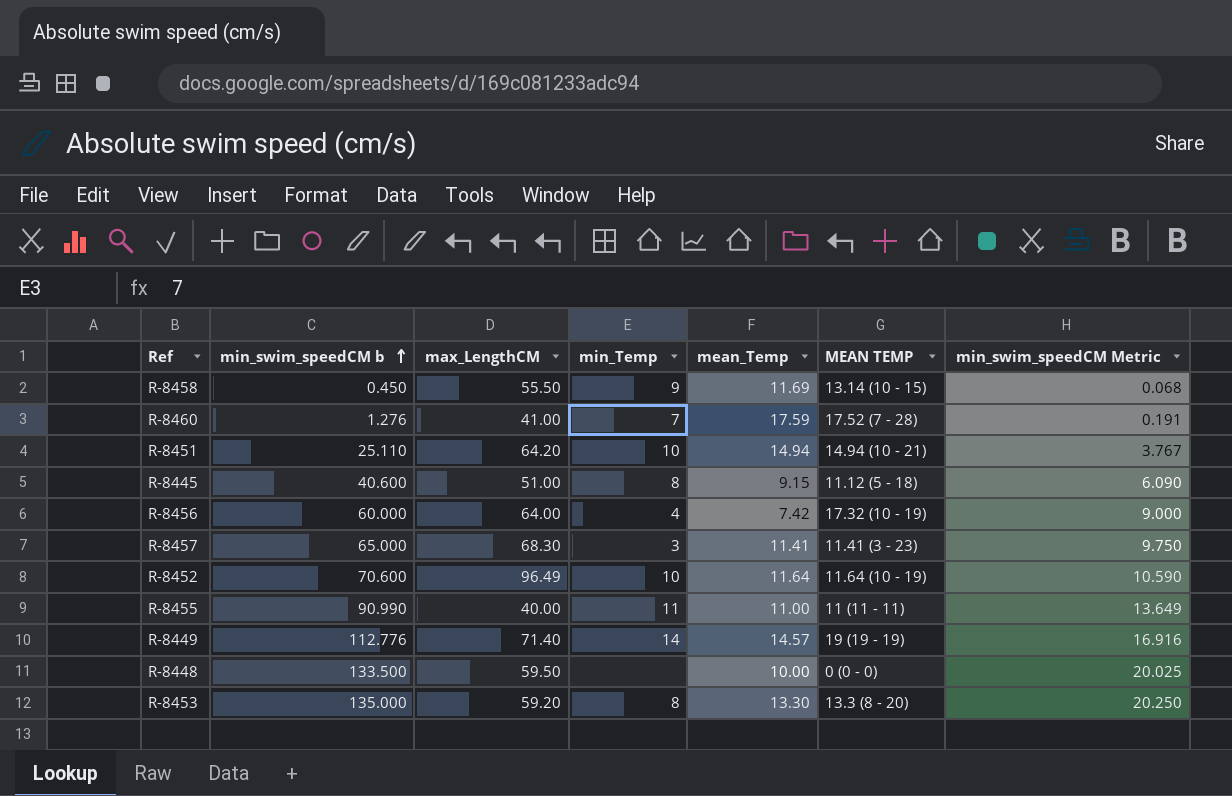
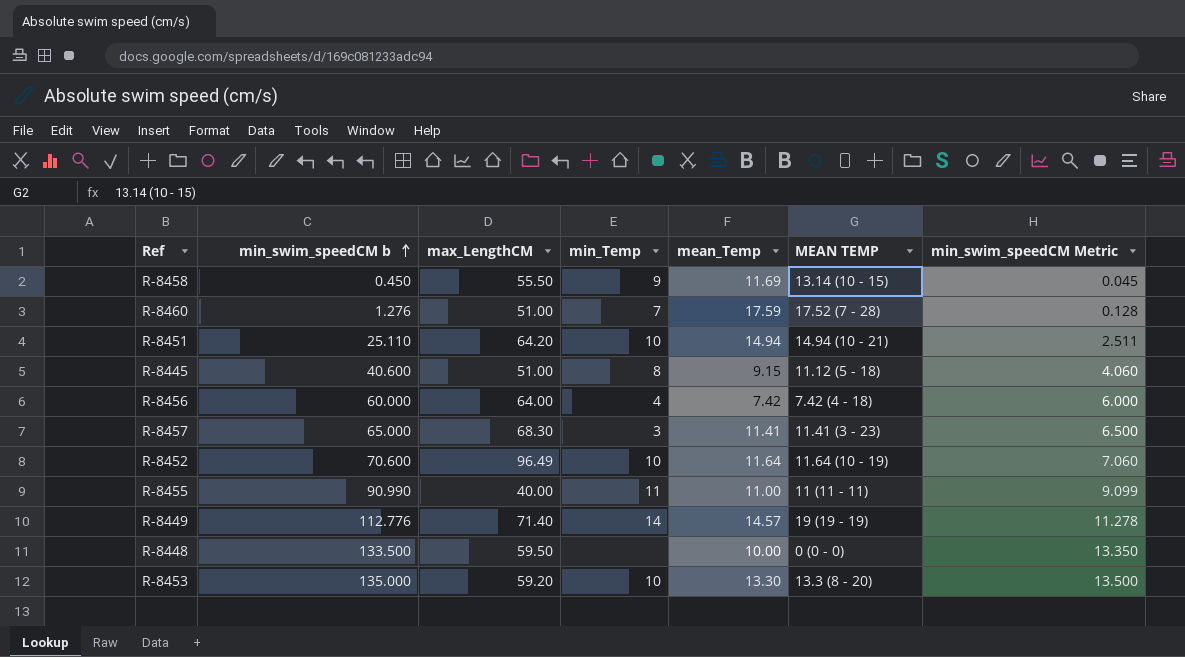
column min_swim_speedCM Metric | formula: [min_swim_speedCM b] * 0.15 -> [min_swim_speedCM b] * 0.1
R-8460 | max_LengthCM: 41.00 -> 51.00
R-8456 | MEAN TEMP: 17.32 (10 - 19) -> 7.42 (4 - 18)
R-8453 | min_Temp: 8 -> 10

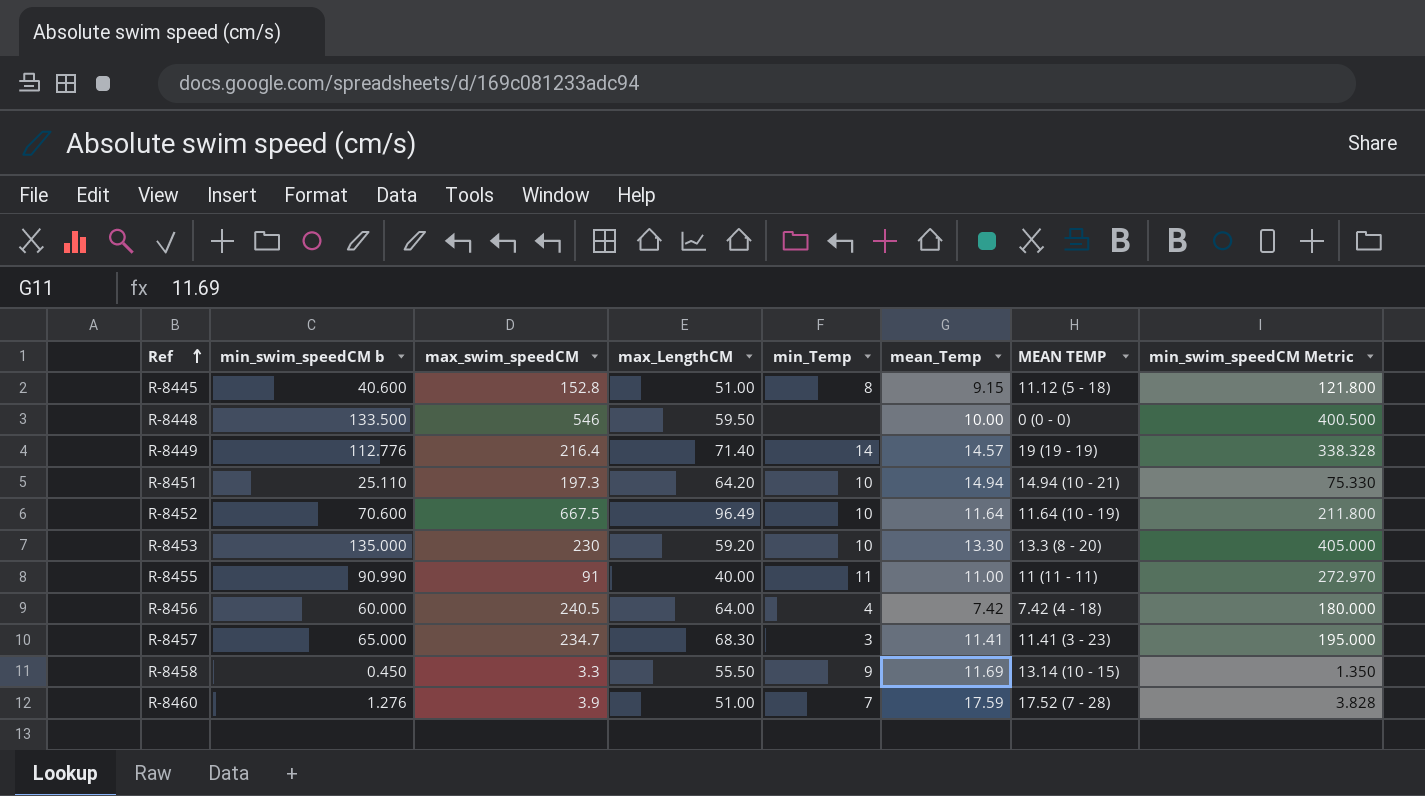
row order: min_swim_speedCM b ascending -> Ref ascending
column max_swim_speedCM | position: none -> 3
column min_swim_speedCM Metric | formula: [min_swim_speedCM b] * 0.1 -> [min_swim_speedCM b] * 3

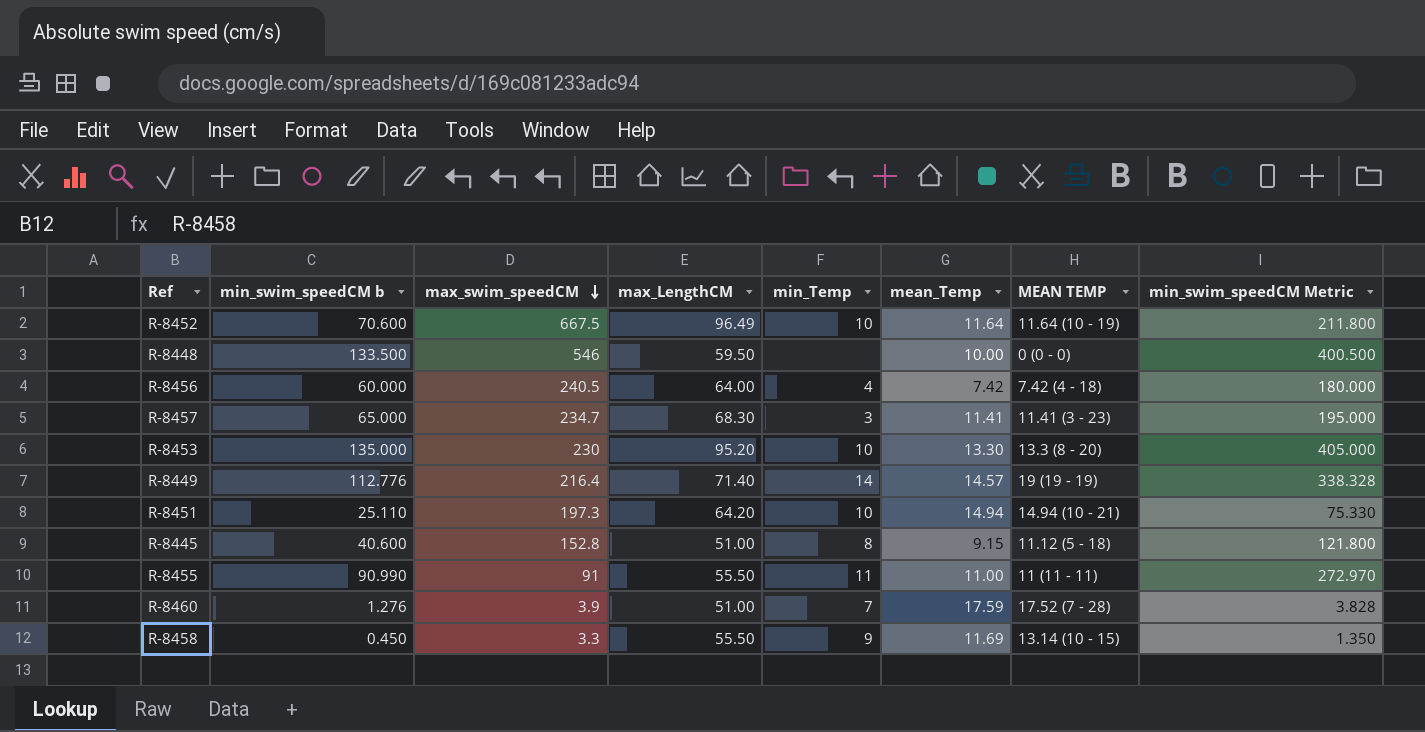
row order: Ref ascending -> max_swim_speedCM descending
R-8453 | max_LengthCM: 59.20 -> 95.20
R-8455 | max_LengthCM: 40.00 -> 55.50

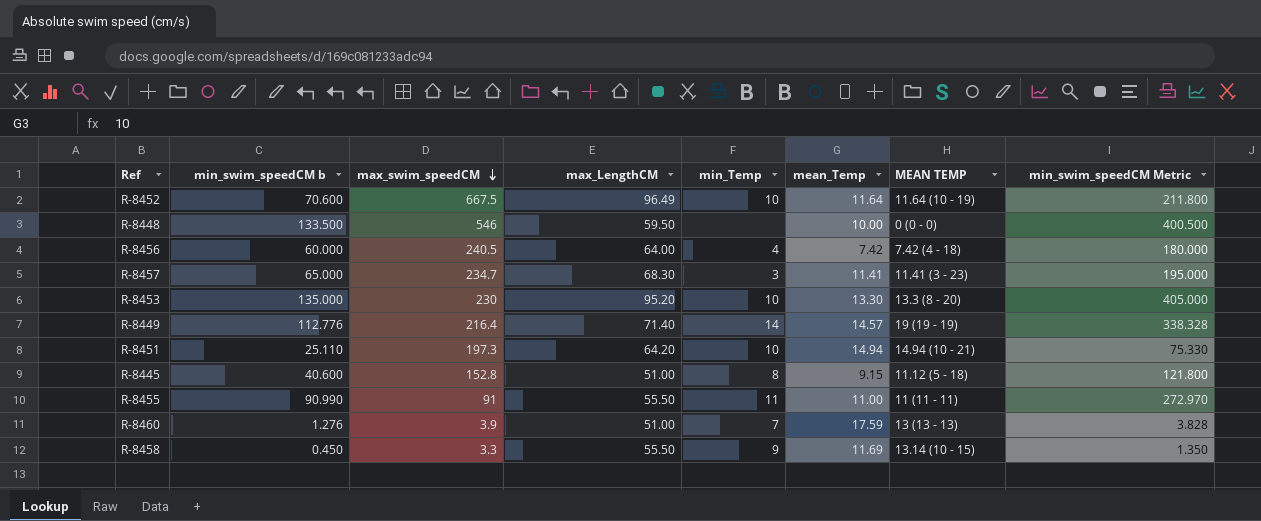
R-8460 | MEAN TEMP: 17.52 (7 - 28) -> 13 (13 - 13)

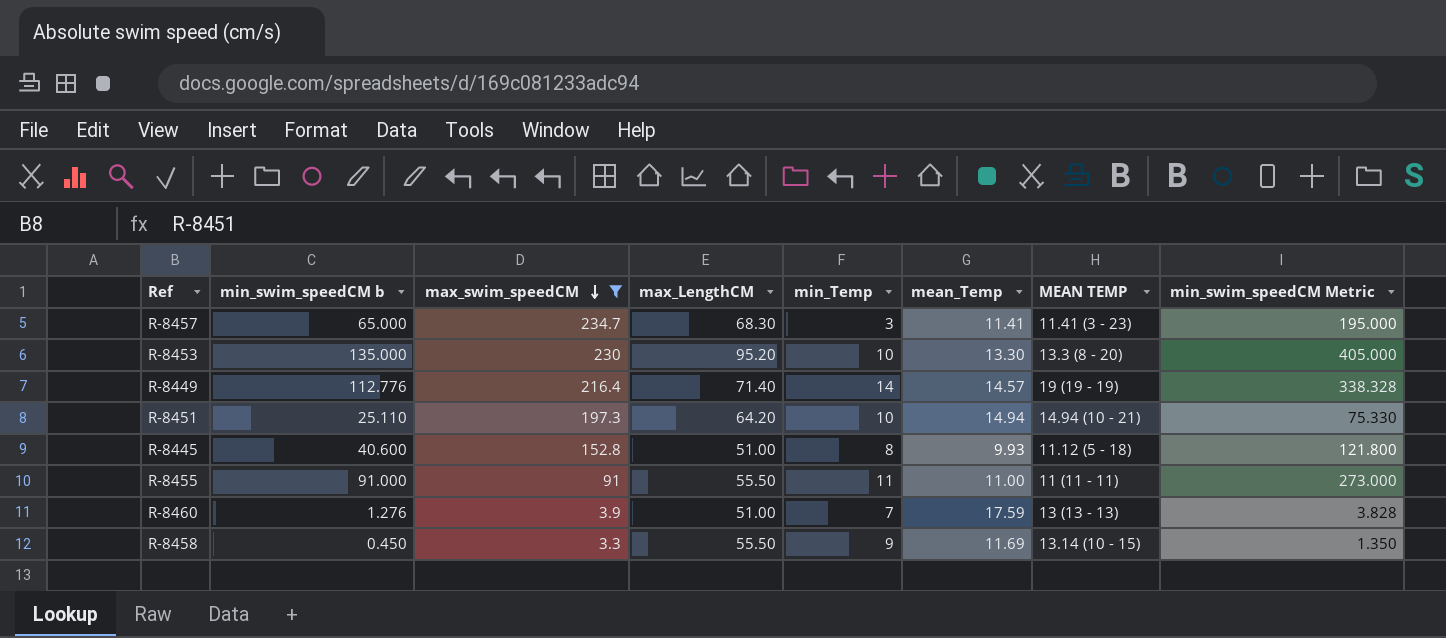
filter: none -> max_swim_speedCM <= 234.7
R-8445 | mean_Temp: 9.15 -> 9.93
R-8455 | min_swim_speedCM b: 90.990 -> 91.000
R-8455 | min_swim_speedCM Metric: 272.970 -> 273.000

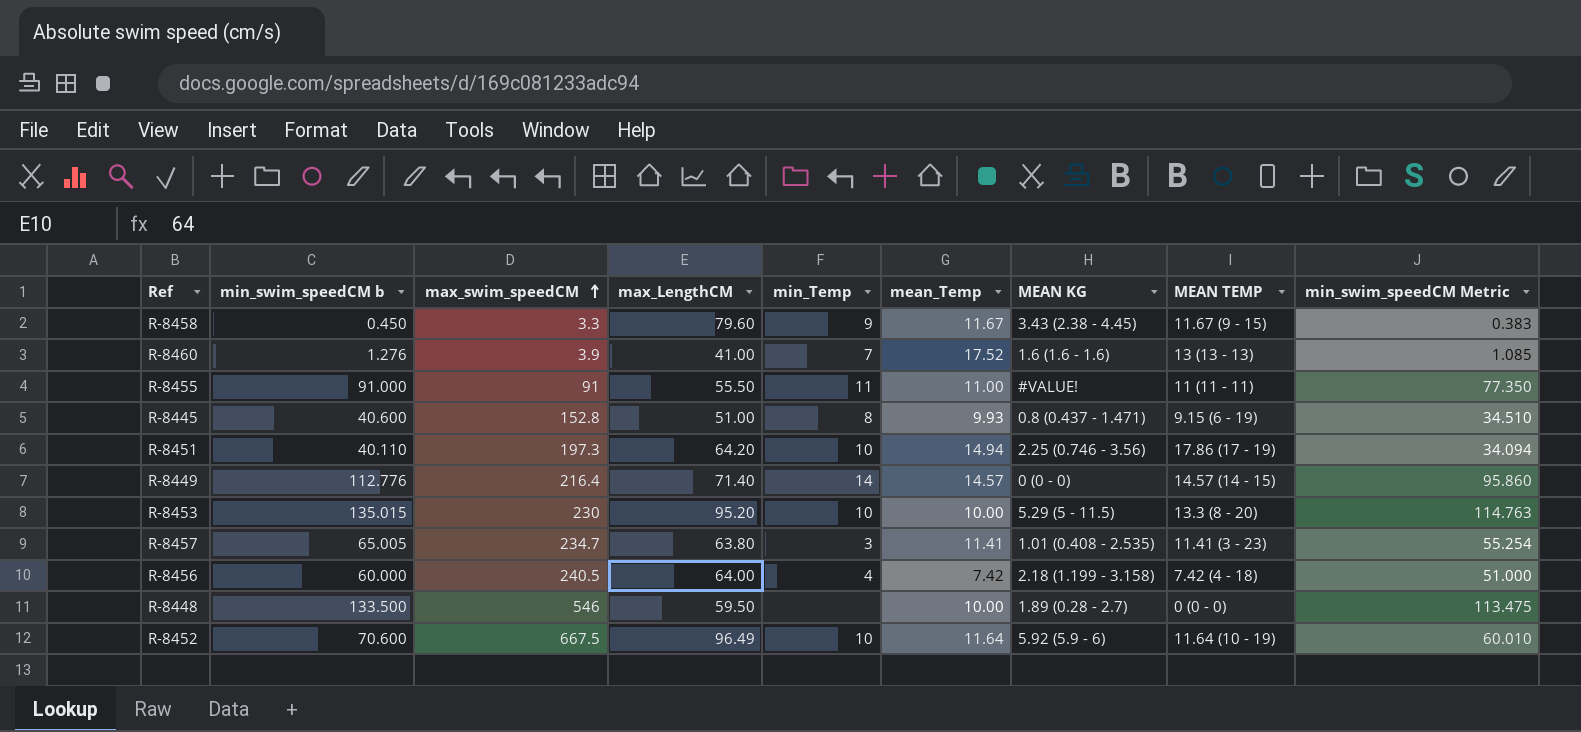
filter: max_swim_speedCM <= 234.7 -> none
row order: max_swim_speedCM descending -> max_swim_speedCM ascending
column MEAN KG | position: none -> 7
column min_swim_speedCM Metric | formula: [min_swim_speedCM b] * 3 -> [min_swim_speedCM b] * 0.85
R-8458 | max_LengthCM: 55.50 -> 79.60
R-8458 | mean_Temp: 11.69 -> 11.67
R-8458 | MEAN TEMP: 13.14 (10 - 15) -> 11.67 (9 - 15)
R-8460 | max_LengthCM: 51.00 -> 41.00
R-8460 | mean_Temp: 17.59 -> 17.52
R-8445 | MEAN TEMP: 11.12 (5 - 18) -> 9.15 (6 - 19)
R-8451 | min_swim_speedCM b: 25.110 -> 40.110
R-8451 | MEAN TEMP: 14.94 (10 - 21) -> 17.86 (17 - 19)
R-8449 | MEAN TEMP: 19 (19 - 19) -> 14.57 (14 - 15)
R-8453 | min_swim_speedCM b: 135.000 -> 135.015
R-8453 | mean_Temp: 13.30 -> 10.00
R-8457 | min_swim_speedCM b: 65.000 -> 65.005
R-8457 | max_LengthCM: 68.30 -> 63.80

